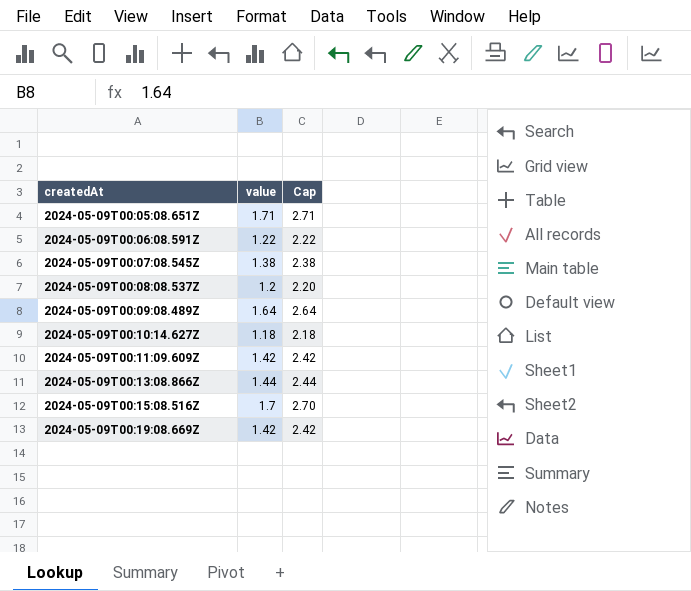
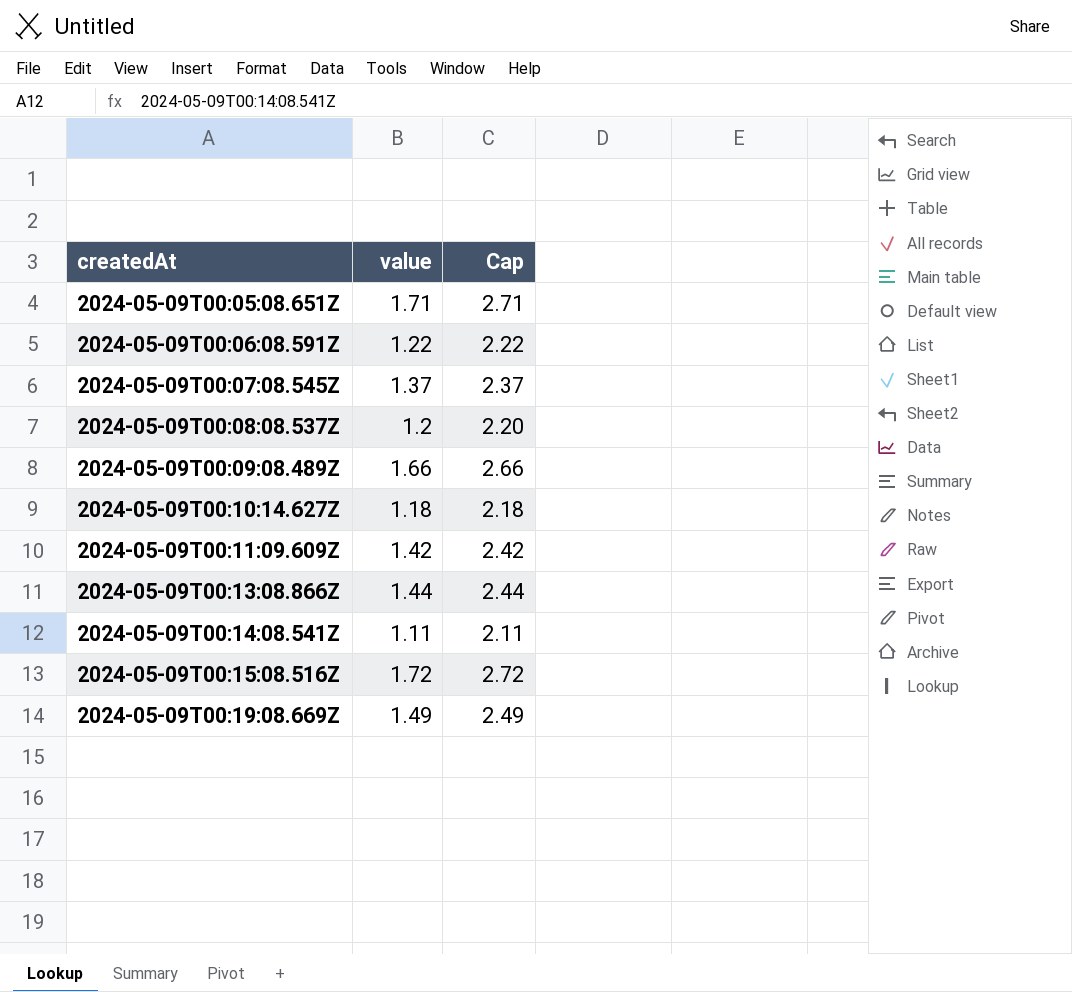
2024-05-09T00:07:08.545Z | value: 1.38 -> 1.37
2024-05-09T00:07:08.545Z | Cap: 2.38 -> 2.37
2024-05-09T00:09:08.489Z | value: 1.64 -> 1.66
2024-05-09T00:09:08.489Z | Cap: 2.64 -> 2.66
row 2024-05-09T00:14:08.541Z: none -> 1.11 | 2.11
2024-05-09T00:15:08.516Z | value: 1.7 -> 1.72
2024-05-09T00:15:08.516Z | Cap: 2.70 -> 2.72
2024-05-09T00:19:08.669Z | value: 1.42 -> 1.49
2024-05-09T00:19:08.669Z | Cap: 2.42 -> 2.49

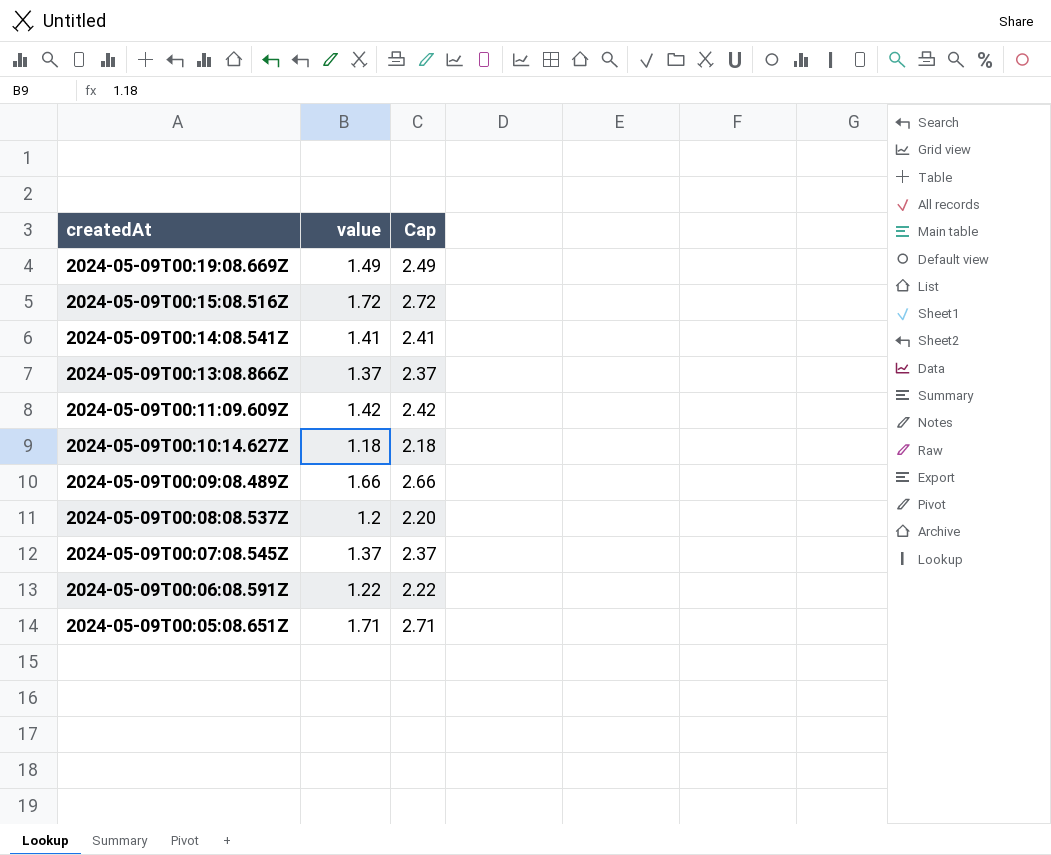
row order: createdAt ascending -> createdAt descending
2024-05-09T00:14:08.541Z | value: 1.11 -> 1.41
2024-05-09T00:14:08.541Z | Cap: 2.11 -> 2.41
2024-05-09T00:13:08.866Z | value: 1.44 -> 1.37
2024-05-09T00:13:08.866Z | Cap: 2.44 -> 2.37

